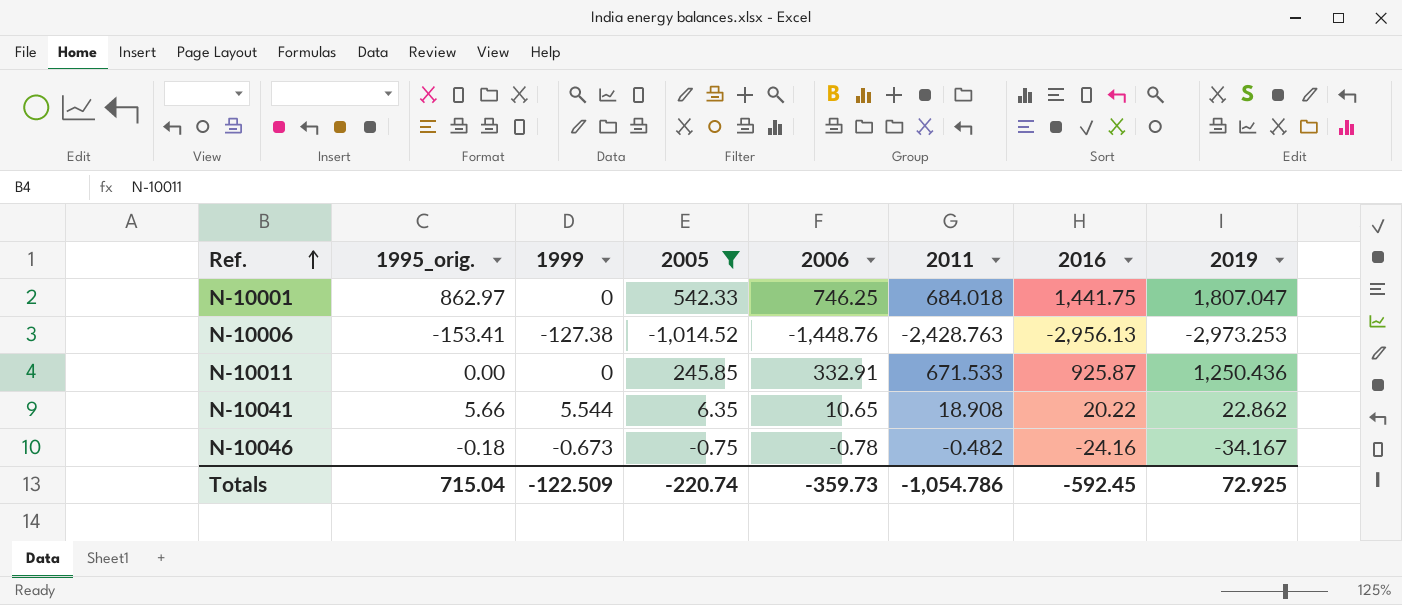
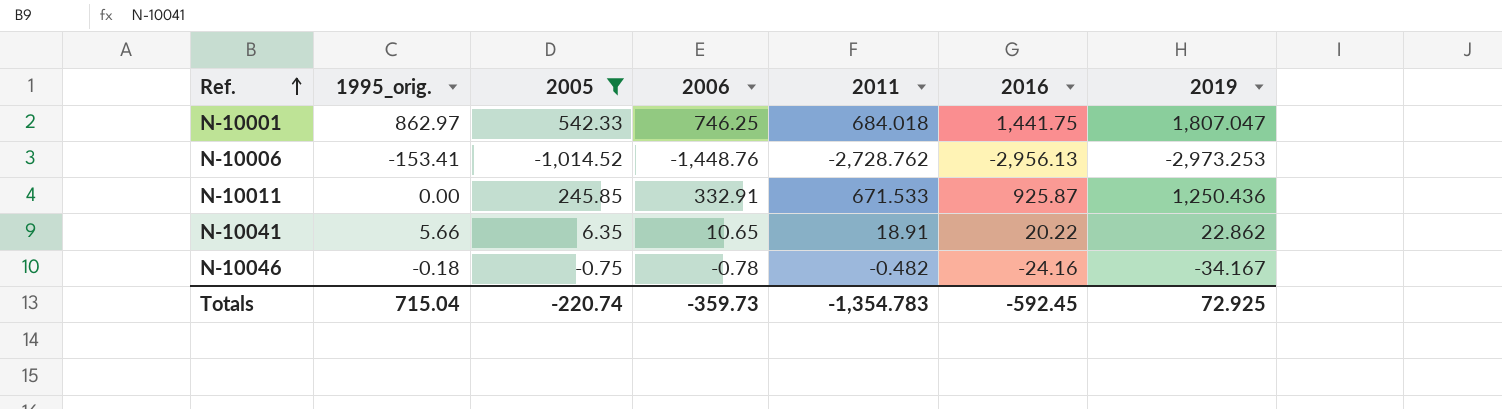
column 1999 | position: 3 -> none
N-10006 | 2011: -2,428.763 -> -2,728.762
N-10041 | 2011: 18.908 -> 18.91
Totals | 2011: -1,054.786 -> -1,354.783

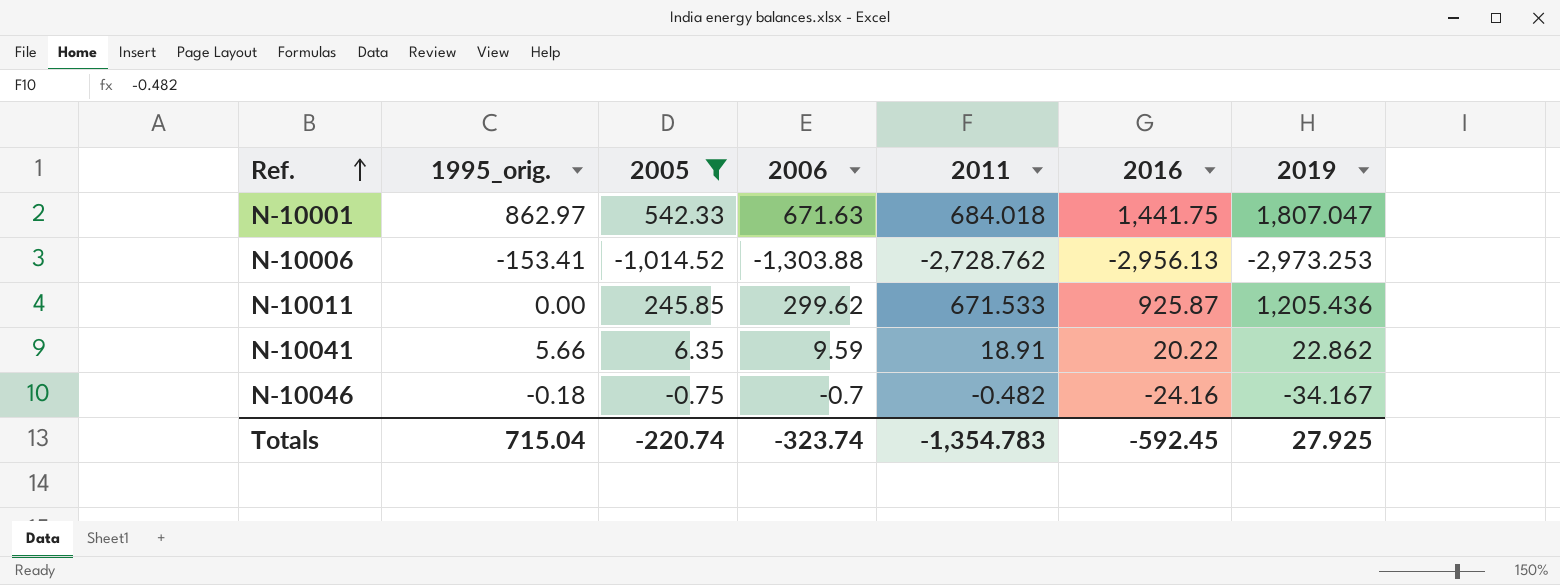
N-10001 | 2006: 746.25 -> 671.63
N-10006 | 2006: -1,448.76 -> -1,303.88
N-10011 | 2006: 332.91 -> 299.62
N-10011 | 2019: 1,250.436 -> 1,205.436
N-10041 | 2006: 10.65 -> 9.59
N-10046 | 2006: -0.78 -> -0.7
Totals | 2006: -359.73 -> -323.74
Totals | 2019: 72.925 -> 27.925

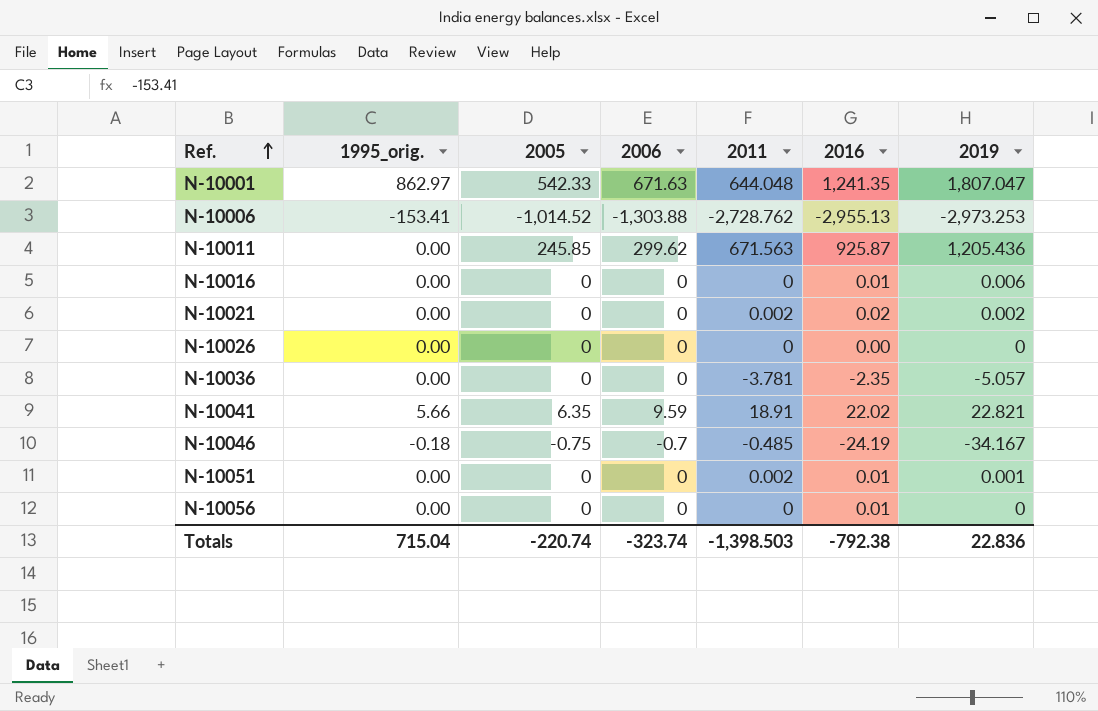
filter: 2005 != 0 -> none
N-10001 | 2011: 684.018 -> 644.048
N-10001 | 2016: 1,441.75 -> 1,241.35
N-10006 | 2016: -2,956.13 -> -2,955.13
N-10011 | 2011: 671.533 -> 671.563
N-10041 | 2016: 20.22 -> 22.02
N-10041 | 2019: 22.862 -> 22.821
N-10046 | 2011: -0.482 -> -0.485
N-10046 | 2016: -24.16 -> -24.19
Totals | 2011: -1,354.783 -> -1,398.503
Totals | 2016: -592.45 -> -792.38
Totals | 2019: 27.925 -> 22.836

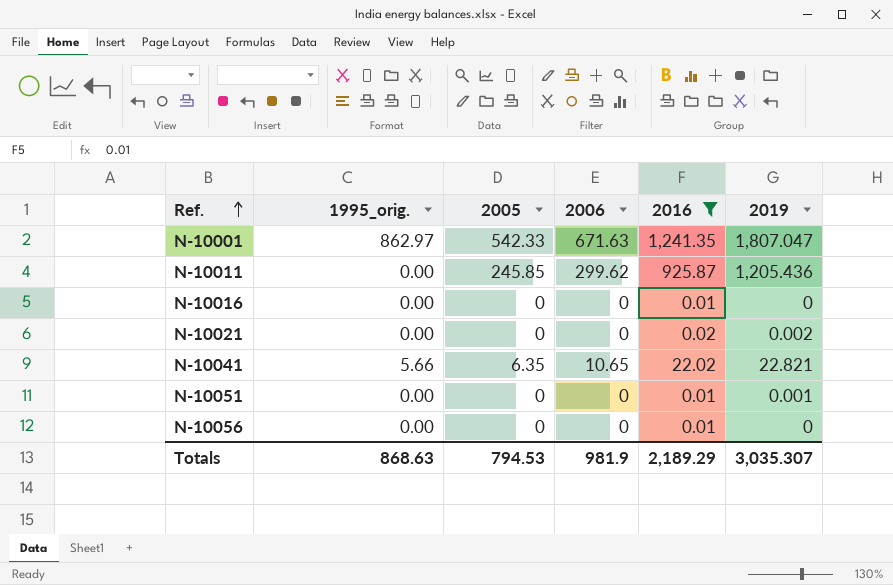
filter: none -> 2016 >= 0.01
column 2011 | position: 5 -> none
N-10016 | 2019: 0.006 -> 0
N-10041 | 2006: 9.59 -> 10.65
Totals | 1995_orig.: 715.04 -> 868.63
Totals | 2005: -220.74 -> 794.53
Totals | 2006: -323.74 -> 981.9
Totals | 2016: -792.38 -> 2,189.29
Totals | 2019: 22.836 -> 3,035.307

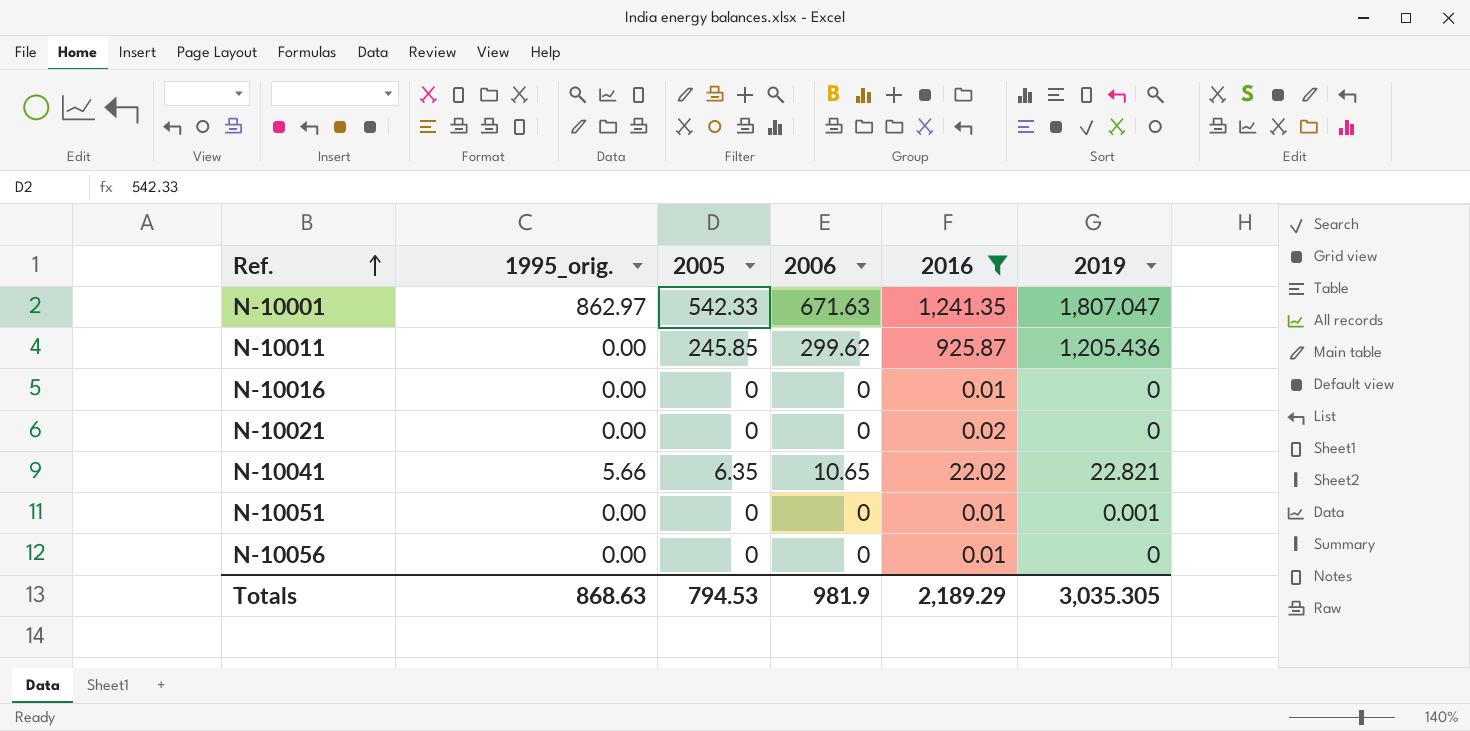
N-10021 | 2019: 0.002 -> 0
Totals | 2019: 3,035.307 -> 3,035.305

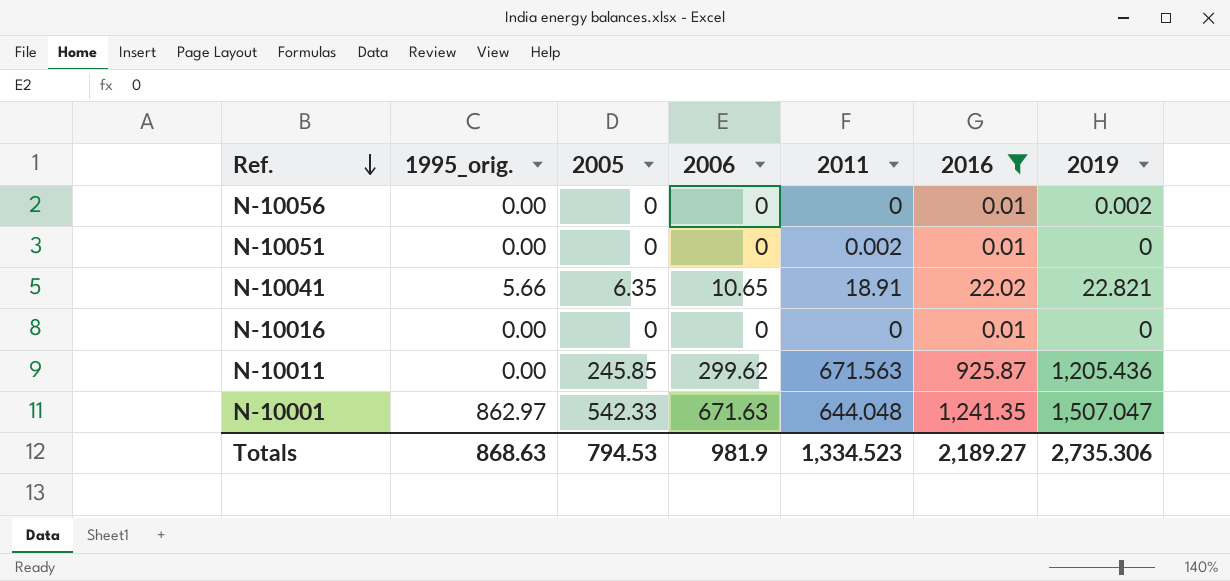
row order: Ref. ascending -> Ref. descending
column 2011 | position: none -> 5
row N-10021: 0.00 | 0 | 0 | 0.02 | 0 -> none
N-10056 | 2019: 0 -> 0.002
N-10051 | 2019: 0.001 -> 0
N-10001 | 2019: 1,807.047 -> 1,507.047
Totals | 2016: 2,189.29 -> 2,189.27
Totals | 2019: 3,035.305 -> 2,735.306

